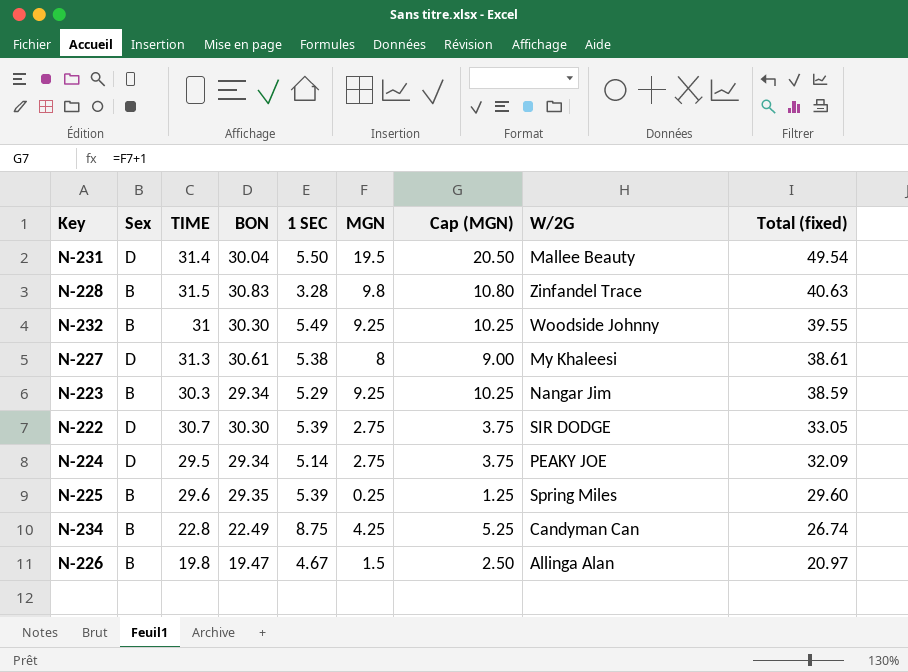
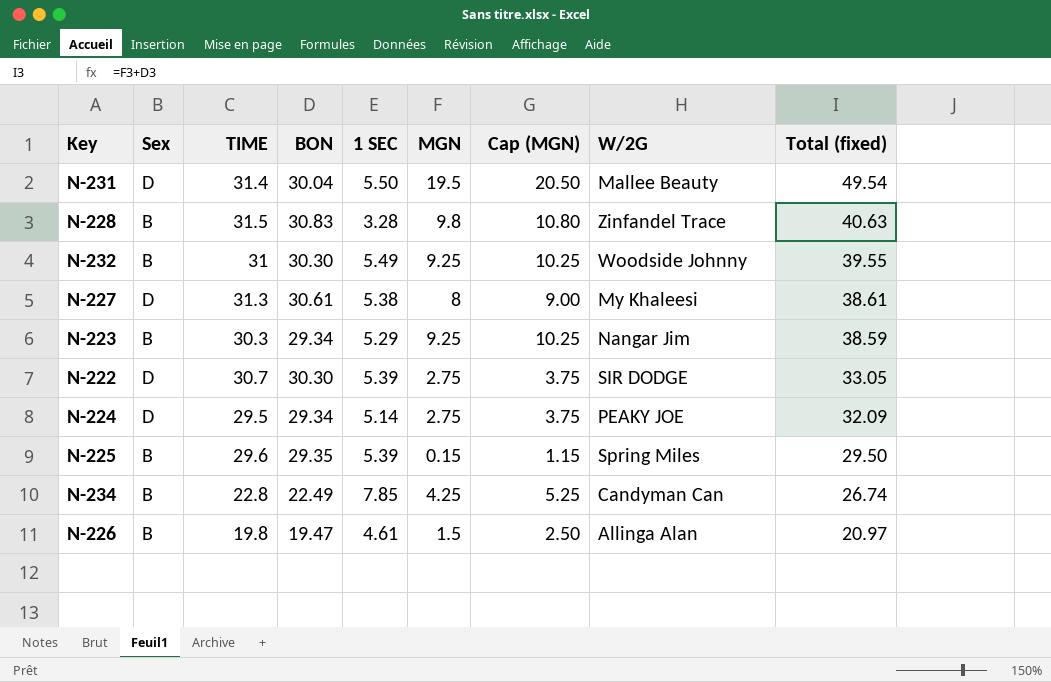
N-225 | MGN: 0.25 -> 0.15
N-225 | Cap (MGN): 1.25 -> 1.15
N-225 | Total (fixed): 29.60 -> 29.50
N-234 | 1 SEC: 8.75 -> 7.85
N-226 | 1 SEC: 4.67 -> 4.61

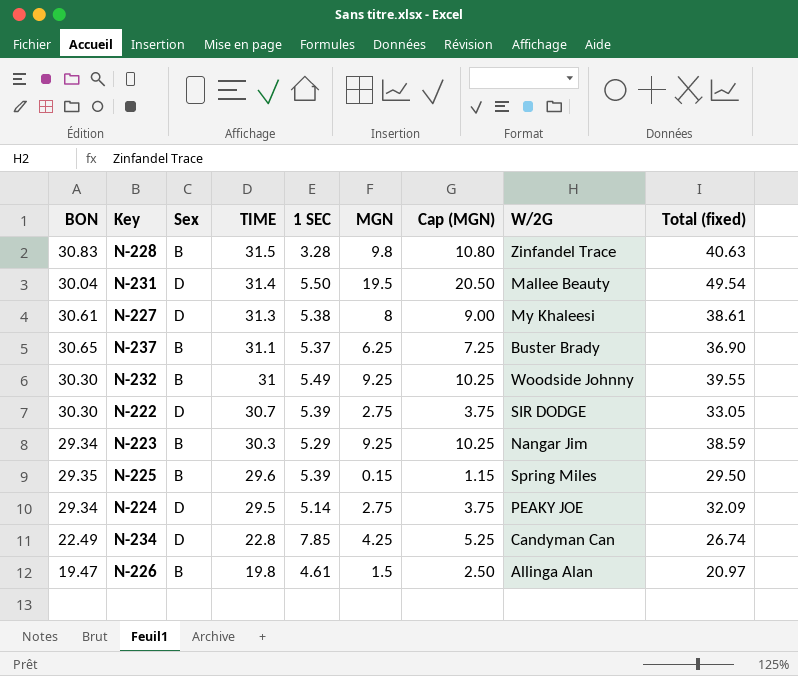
row order: Total (fixed) descending -> TIME descending
column BON | position: 4 -> 1
row N-237: none -> 30.65 | B | 31.1 | 5.37 | 6.25 | 7.25 | Buster Brady | 36.90
N-234 | Sex: B -> D

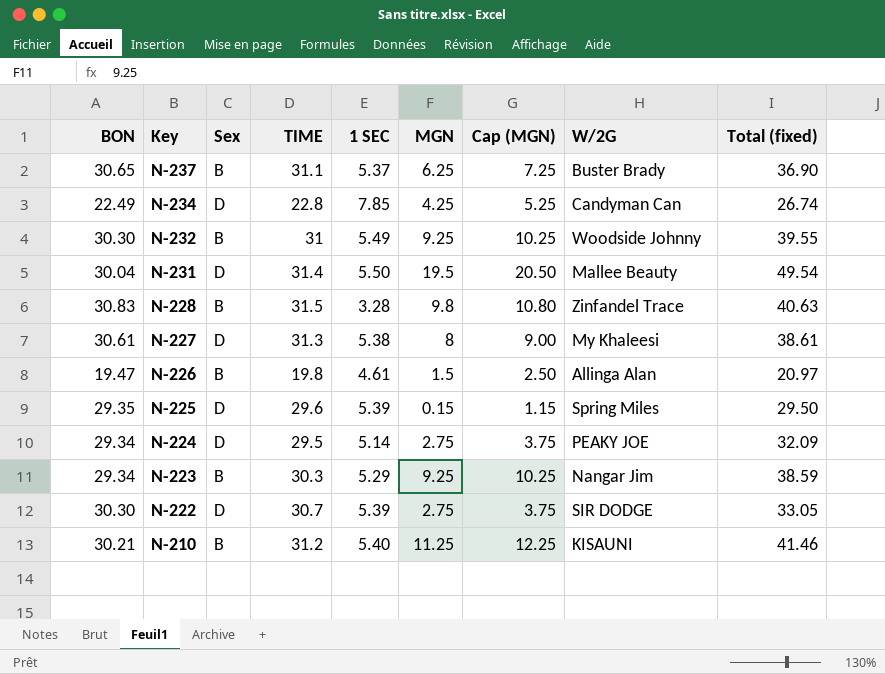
row order: TIME descending -> Key descending
N-225 | Sex: B -> D
row N-210: none -> 30.21 | B | 31.2 | 5.40 | 11.25 | 12.25 | KISAUNI | 41.46

